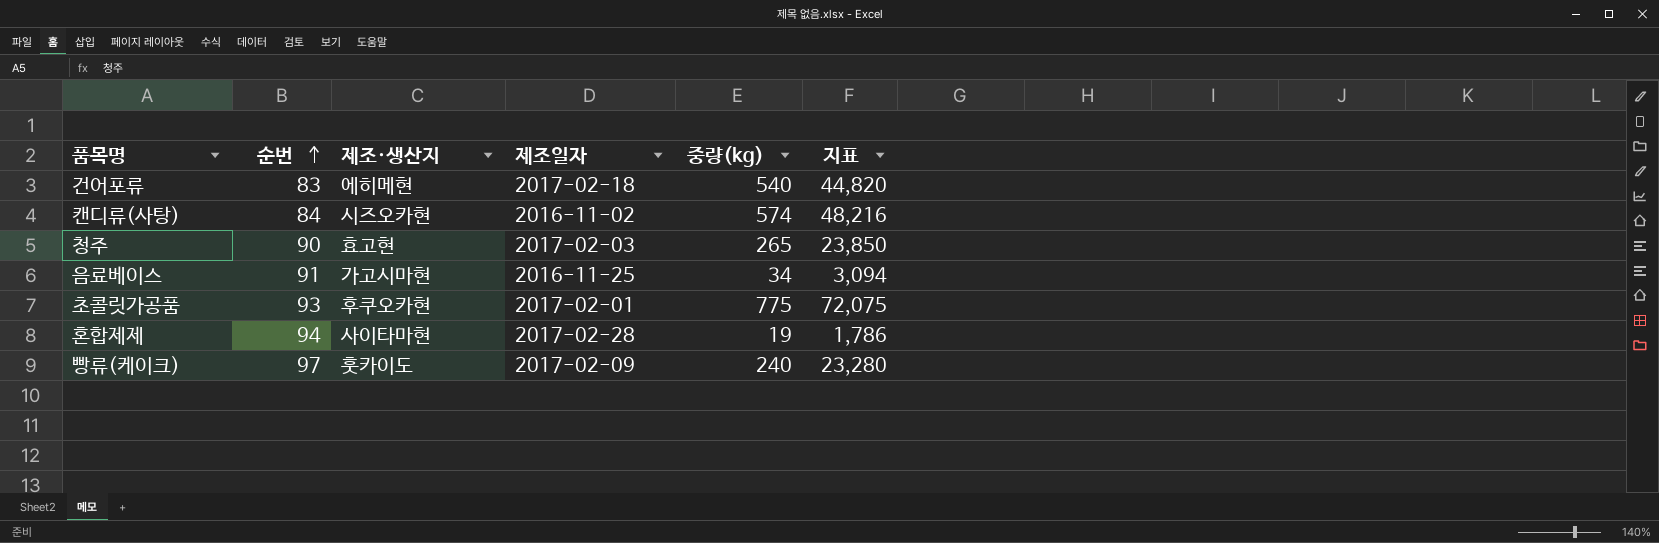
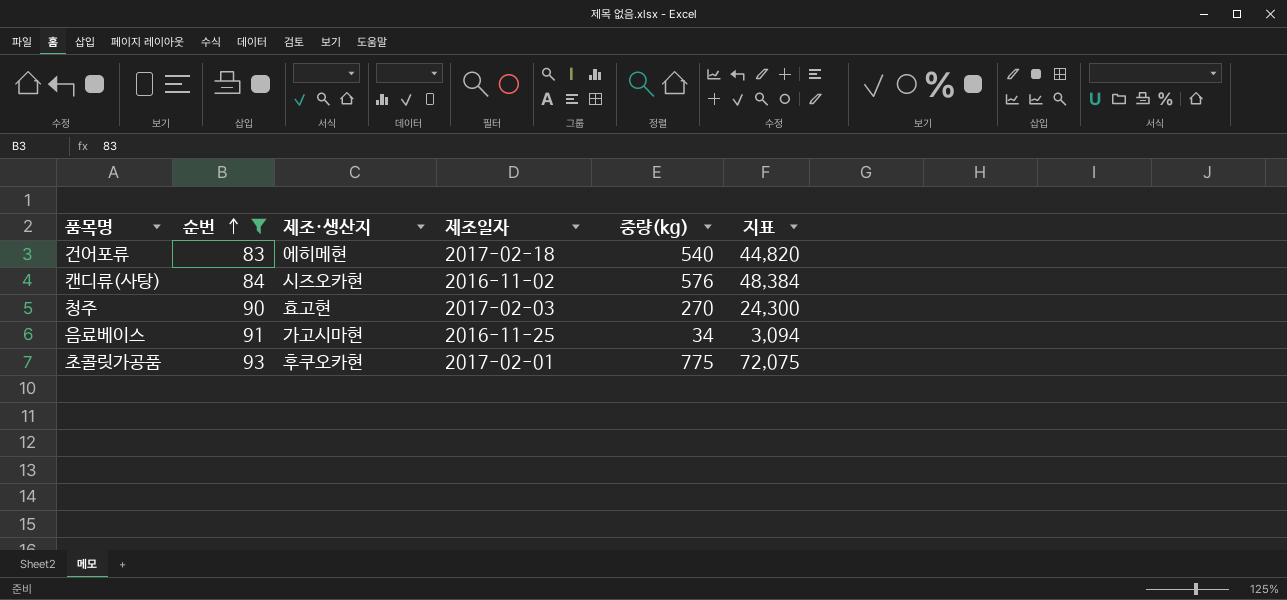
filter: none -> 순번 <= 93
캔디류(사탕) | 중량(kg): 574 -> 576
캔디류(사탕) | 지표: 48,216 -> 48,384
청주 | 중량(kg): 265 -> 270
청주 | 지표: 23,850 -> 24,300

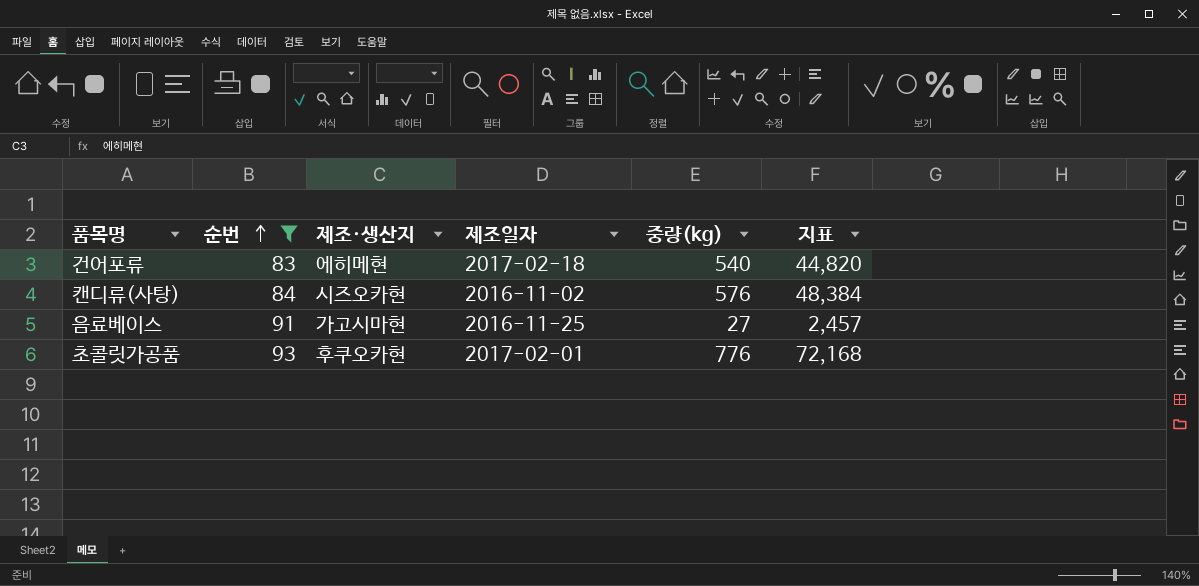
row 청주: 90 | 효고현 | 2017-02-03 | 270 | 24,300 -> none
음료베이스 | 중량(kg): 34 -> 27
음료베이스 | 지표: 3,094 -> 2,457
초콜릿가공품 | 중량(kg): 775 -> 776
초콜릿가공품 | 지표: 72,075 -> 72,168

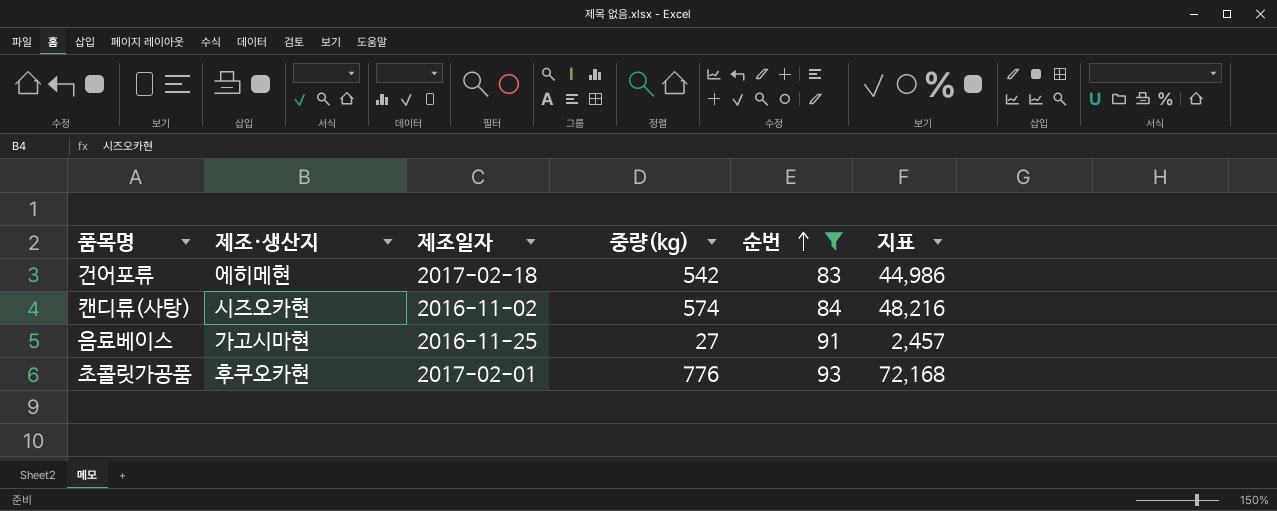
column 순번 | position: 2 -> 5
건어포류 | 중량(kg): 540 -> 542
건어포류 | 지표: 44,820 -> 44,986
캔디류(사탕) | 중량(kg): 576 -> 574
캔디류(사탕) | 지표: 48,384 -> 48,216

